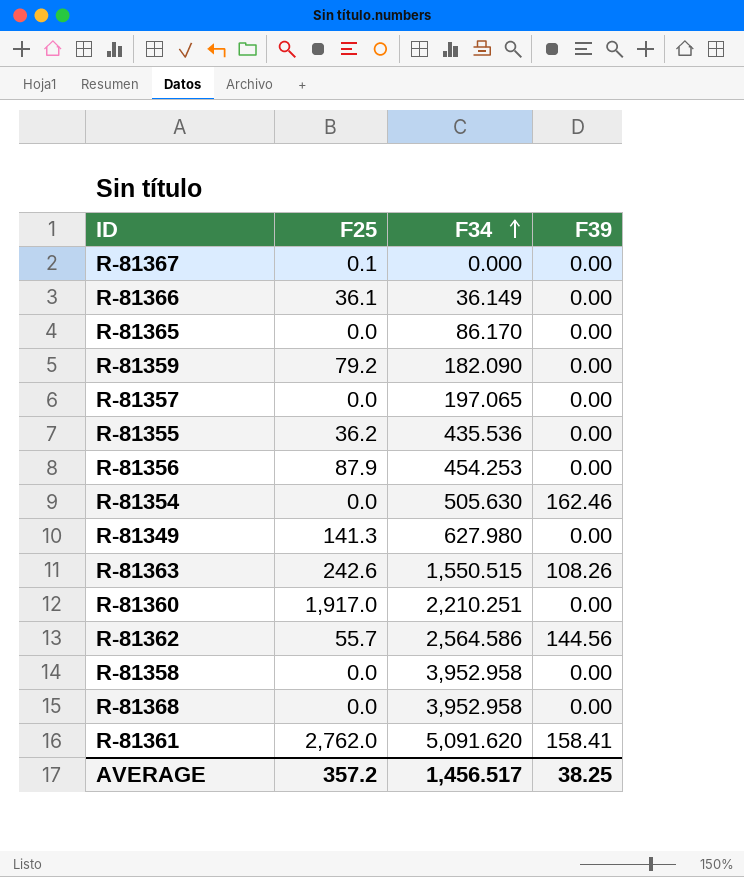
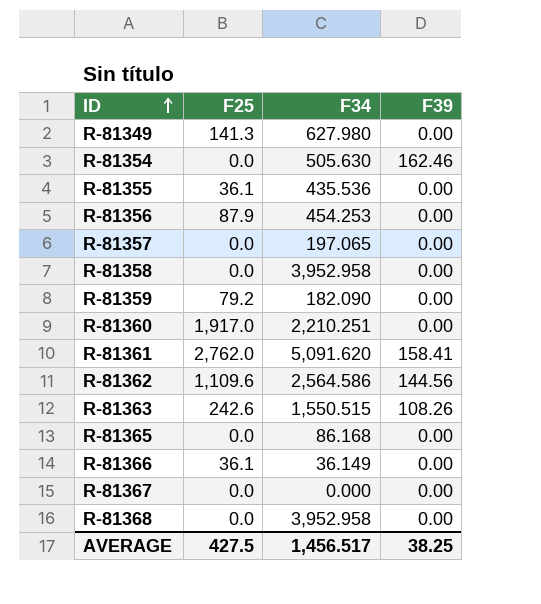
row order: F34 ascending -> ID ascending
R-81355 | F25: 36.2 -> 36.1
R-81362 | F25: 55.7 -> 1,109.6
R-81365 | F34: 86.170 -> 86.168
R-81367 | F25: 0.1 -> 0.0
AVERAGE | F25: 357.2 -> 427.5

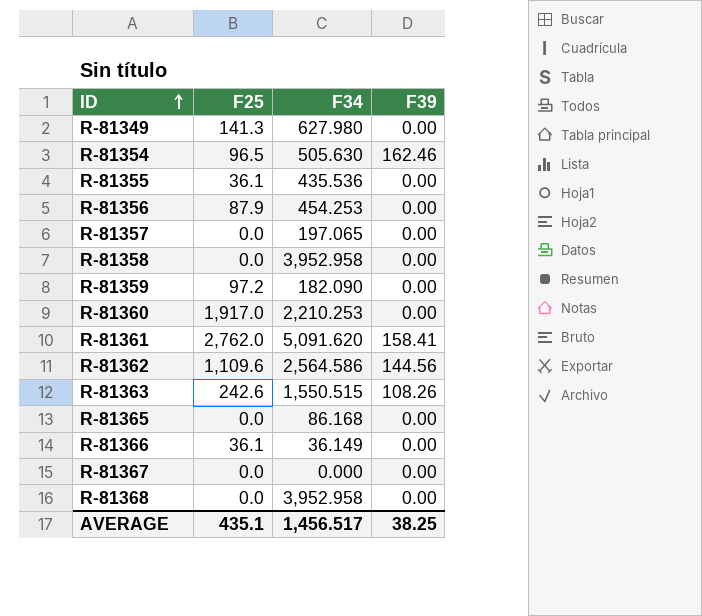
R-81354 | F25: 0.0 -> 96.5
R-81359 | F25: 79.2 -> 97.2
R-81360 | F34: 2,210.251 -> 2,210.253
AVERAGE | F25: 427.5 -> 435.1

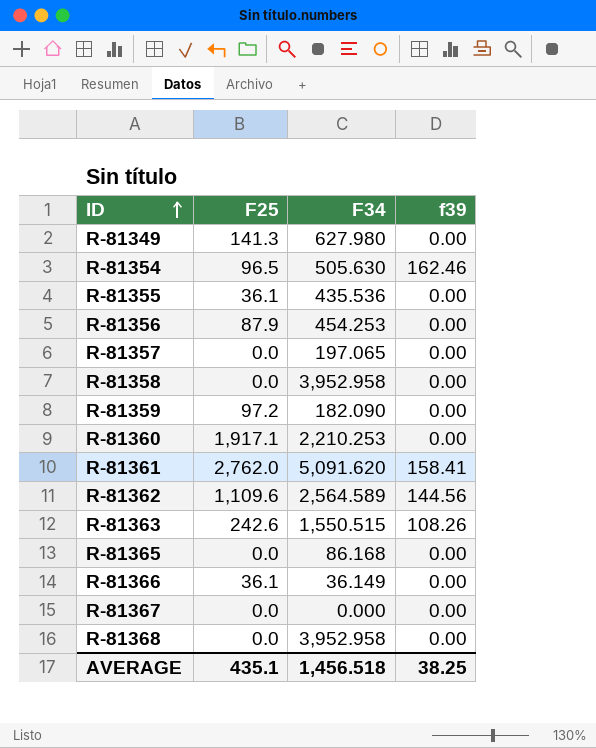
column name: F39 -> f39
R-81360 | F25: 1,917.0 -> 1,917.1
R-81362 | F34: 2,564.586 -> 2,564.589
AVERAGE | F34: 1,456.517 -> 1,456.518

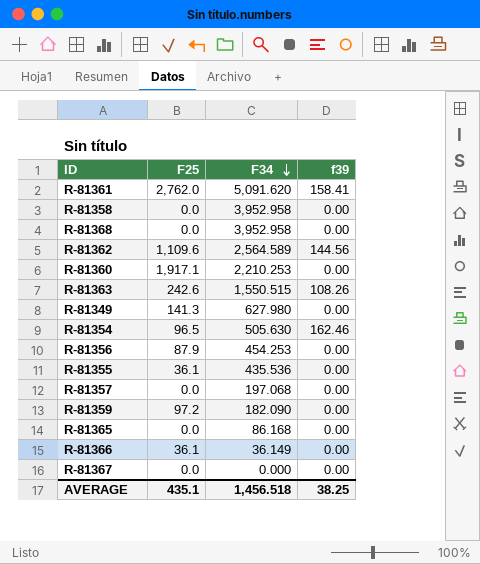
row order: ID ascending -> F34 descending
R-81357 | F34: 197.065 -> 197.068

